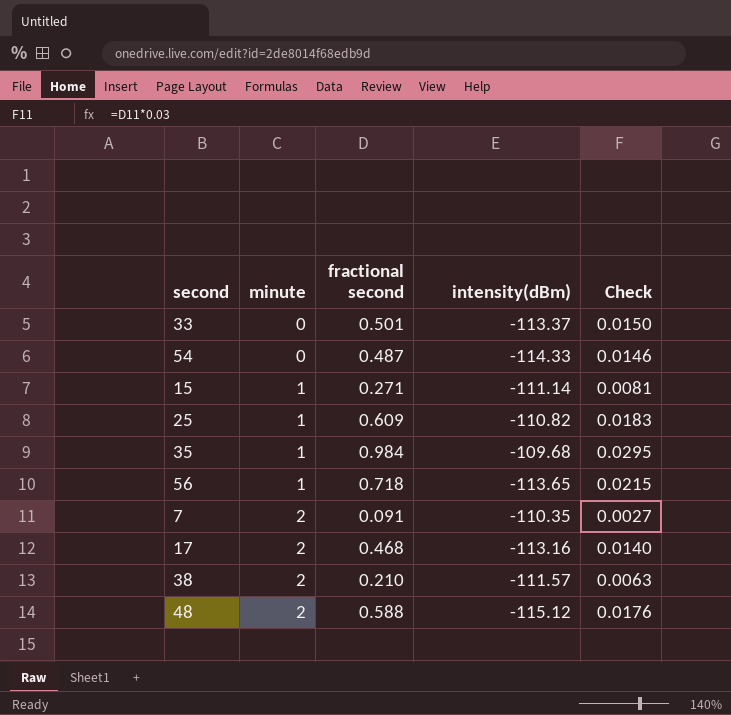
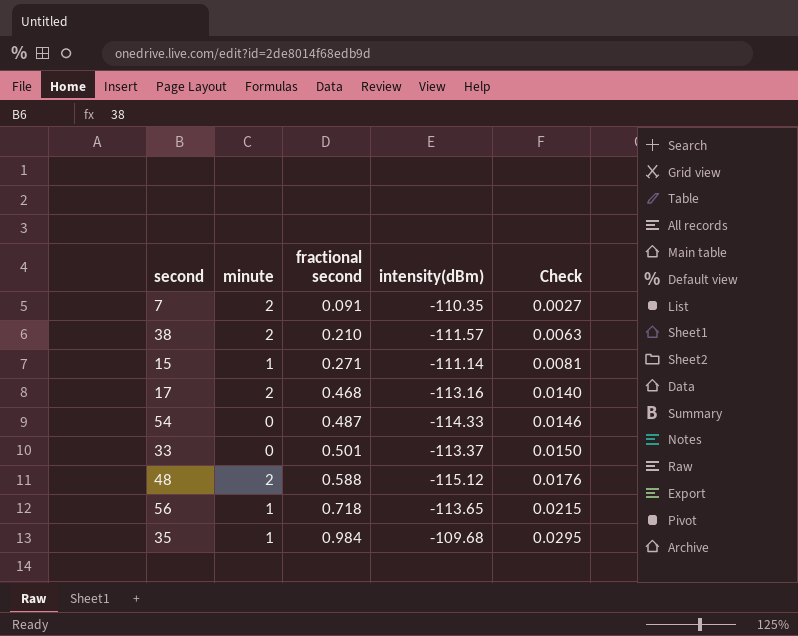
row order: minute ascending -> fractional second ascending
row 25: 1 | 0.609 | -110.82 | 0.0183 -> none

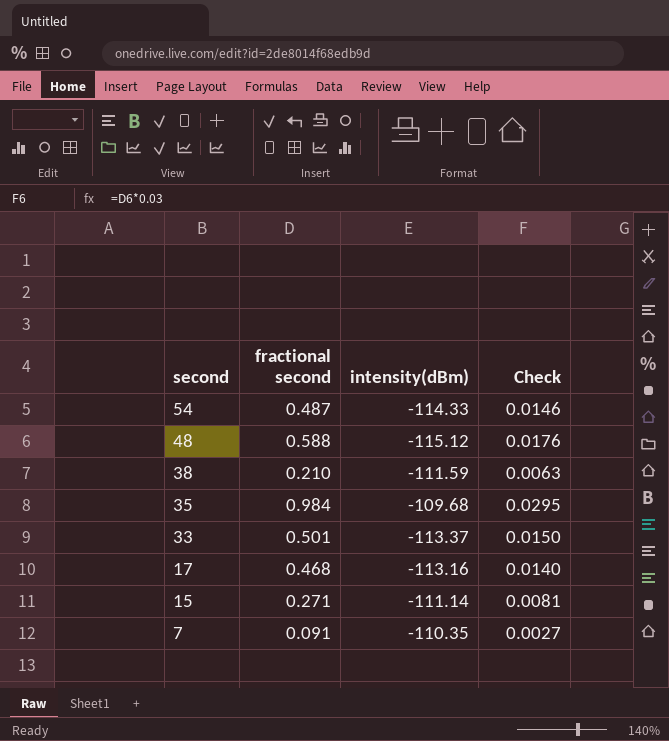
row order: fractional second ascending -> second descending
column minute | position: 2 -> none
row 56: 1 | 0.718 | -113.65 | 0.0215 -> none
38 | intensity(dBm): -111.57 -> -111.59

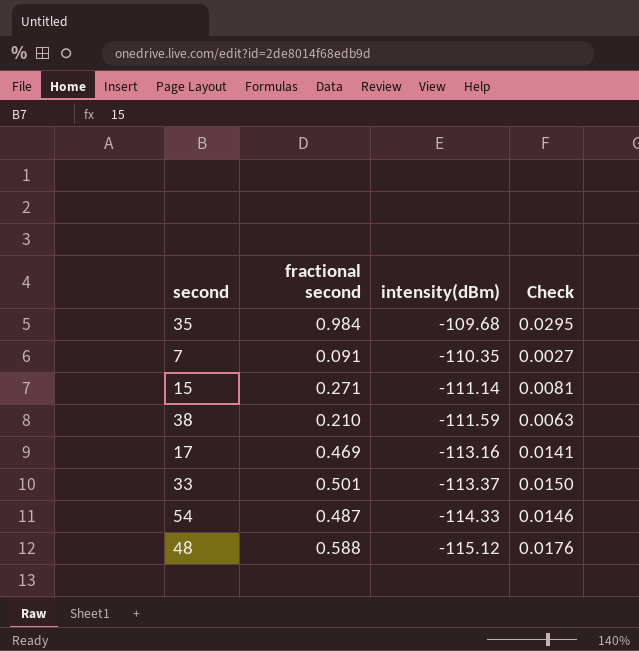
row order: second descending -> intensity(dBm) descending
17 | fractional second: 0.468 -> 0.469
17 | Check: 0.0140 -> 0.0141

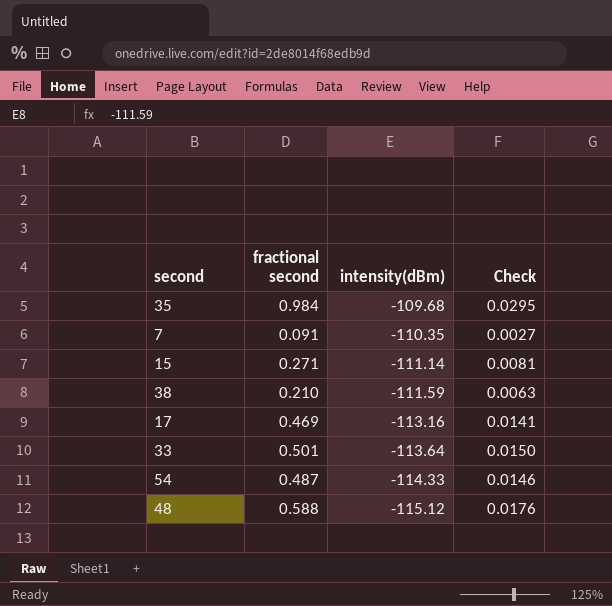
33 | intensity(dBm): -113.37 -> -113.64

